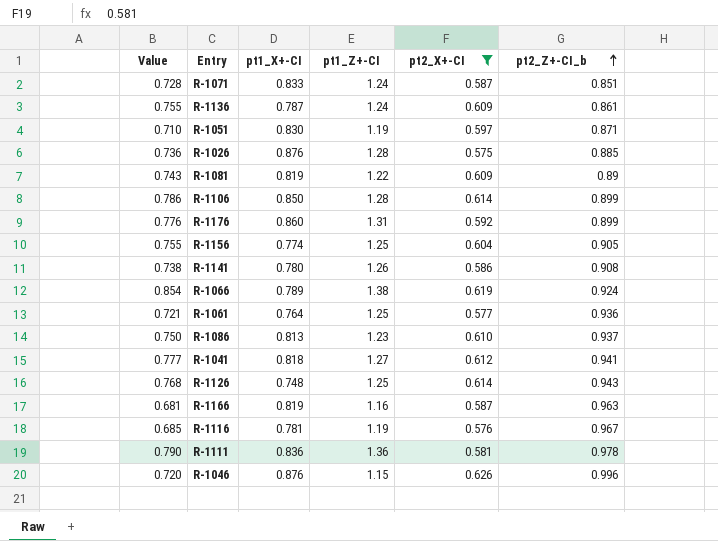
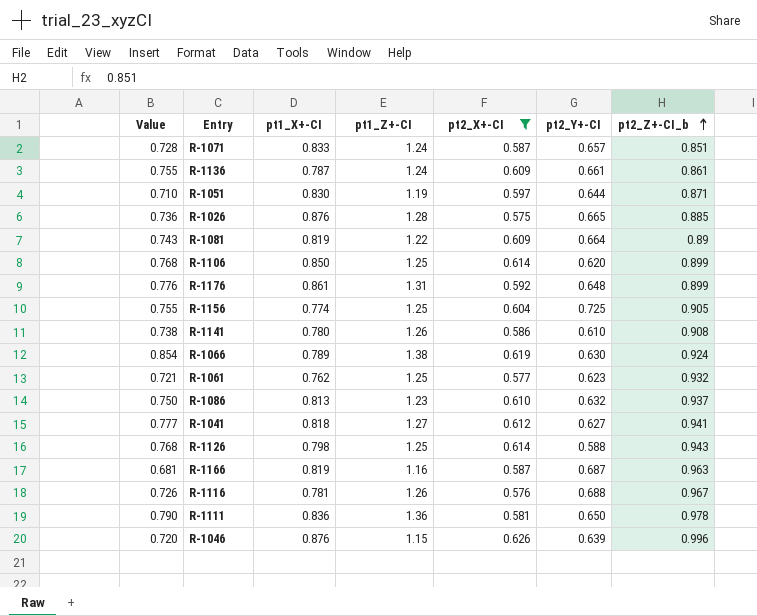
column pt2_Y+-CI | position: none -> 6
R-1106 | Value: 0.786 -> 0.768
R-1106 | pt1_Z+-CI: 1.28 -> 1.25
R-1176 | pt1_X+-CI: 0.860 -> 0.861
R-1061 | pt1_X+-CI: 0.764 -> 0.762
R-1061 | pt2_Z+-CI_b: 0.936 -> 0.932
R-1126 | pt1_X+-CI: 0.748 -> 0.798
R-1116 | Value: 0.685 -> 0.726
R-1116 | pt1_Z+-CI: 1.19 -> 1.26

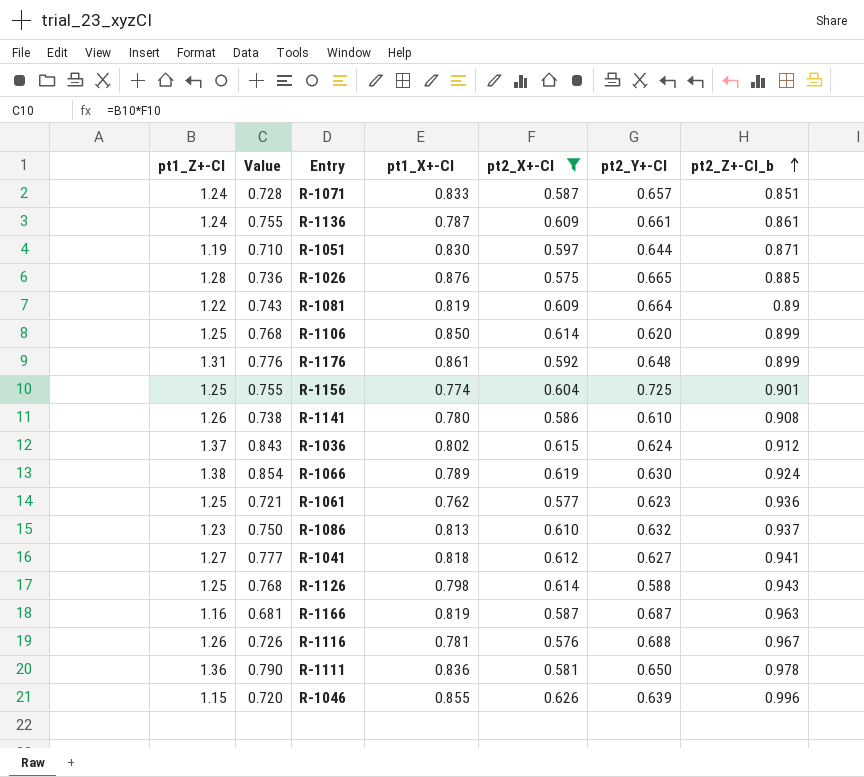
column pt1_Z+-CI | position: 4 -> 1
R-1156 | pt2_Z+-CI_b: 0.905 -> 0.901
row R-1036: none -> 1.37 | 0.843 | 0.802 | 0.615 | 0.624 | 0.912
R-1061 | pt2_Z+-CI_b: 0.932 -> 0.936
R-1046 | pt1_X+-CI: 0.876 -> 0.855

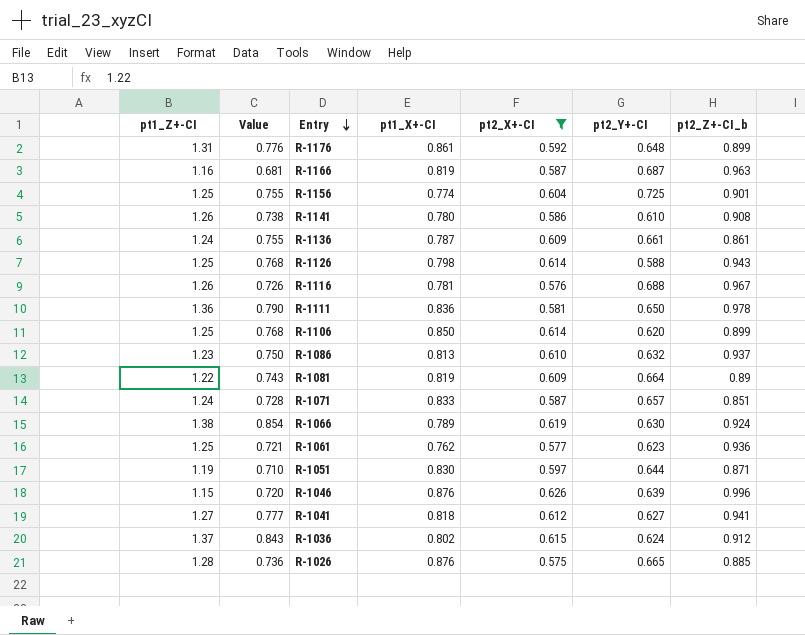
row order: pt2_Z+-CI_b ascending -> Entry descending
R-1046 | pt1_X+-CI: 0.855 -> 0.876

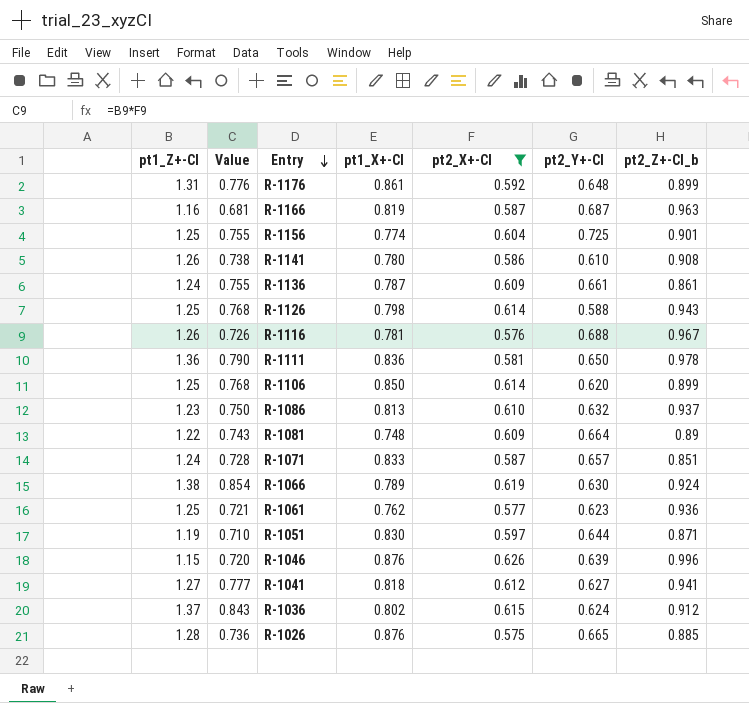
R-1081 | pt1_X+-CI: 0.819 -> 0.748

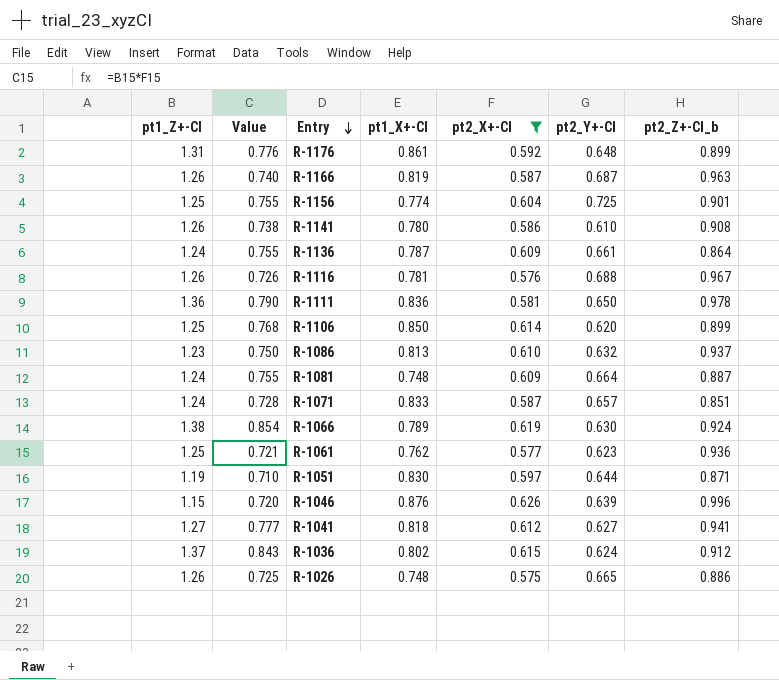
row R-1126: 1.25 | 0.768 | 0.798 | 0.614 | 0.588 | 0.943 -> none
R-1166 | pt1_Z+-CI: 1.16 -> 1.26
R-1166 | Value: 0.681 -> 0.740
R-1136 | pt2_Z+-CI_b: 0.861 -> 0.864
R-1081 | pt1_Z+-CI: 1.22 -> 1.24
R-1081 | Value: 0.743 -> 0.755
R-1081 | pt2_Z+-CI_b: 0.89 -> 0.887
R-1026 | pt1_Z+-CI: 1.28 -> 1.26
R-1026 | Value: 0.736 -> 0.725
R-1026 | pt1_X+-CI: 0.876 -> 0.748
R-1026 | pt2_Z+-CI_b: 0.885 -> 0.886

